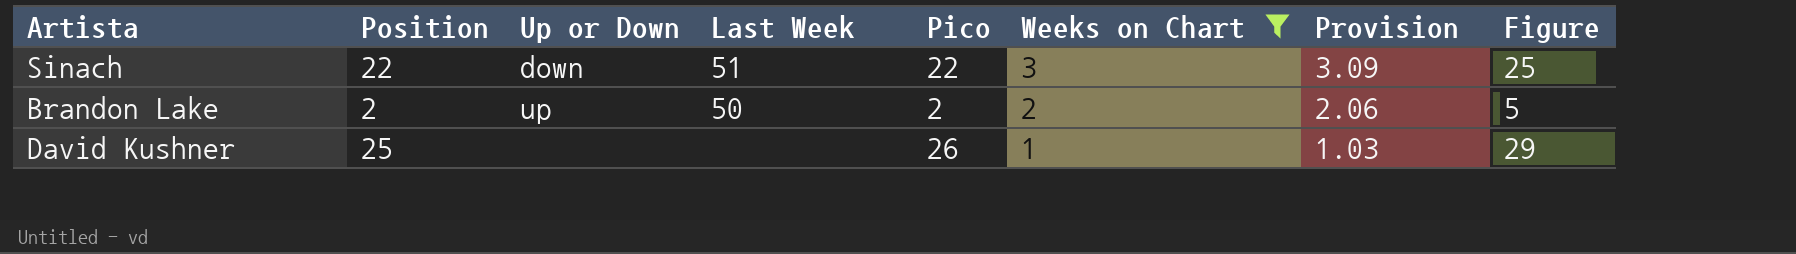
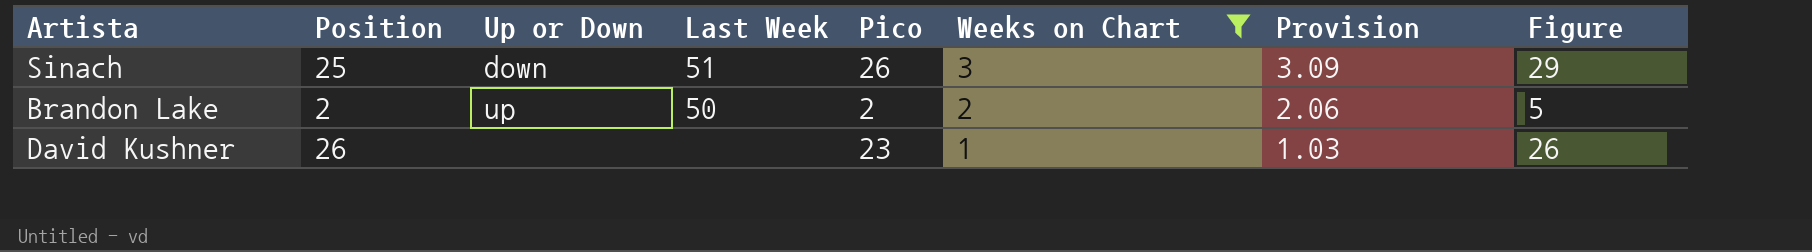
Sinach | Position: 22 -> 25
Sinach | Pico: 22 -> 26
Sinach | Figure: 25 -> 29
David Kushner | Position: 25 -> 26
David Kushner | Pico: 26 -> 23
David Kushner | Figure: 29 -> 26

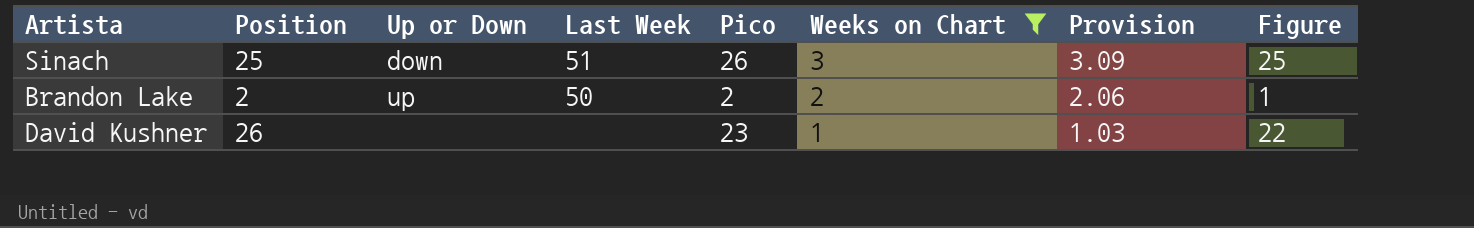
column Figure | formula: [Pico] + 3 -> [Pico] - 1

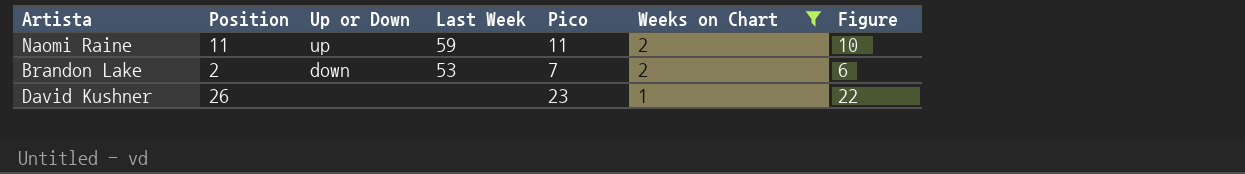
column Provision | formula: [Weeks on Chart] * 1.03 -> none
row Sinach: 25 | down | 51 | 26 | 3 | 3.09 | 25 -> none
row Naomi Raine: none -> 11 | up | 59 | 11 | 2 | 10
Brandon Lake | Up or Down: up -> down
Brandon Lake | Last Week: 50 -> 53
Brandon Lake | Pico: 2 -> 7
Brandon Lake | Figure: 1 -> 6

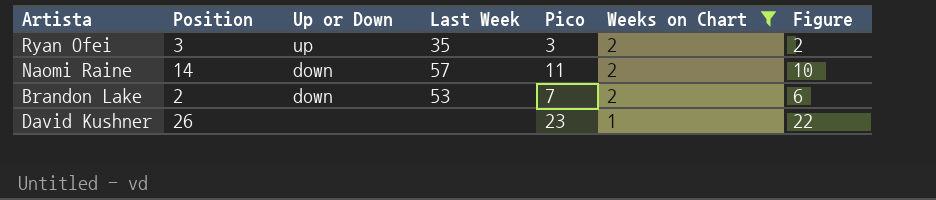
row Ryan Ofei: none -> 3 | up | 35 | 3 | 2 | 2
Naomi Raine | Position: 11 -> 14
Naomi Raine | Up or Down: up -> down
Naomi Raine | Last Week: 59 -> 57

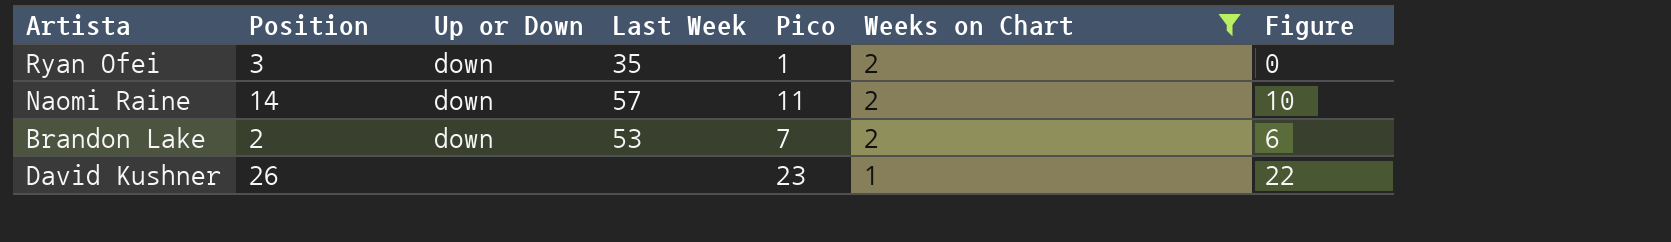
Ryan Ofei | Up or Down: up -> down
Ryan Ofei | Pico: 3 -> 1
Ryan Ofei | Figure: 2 -> 0

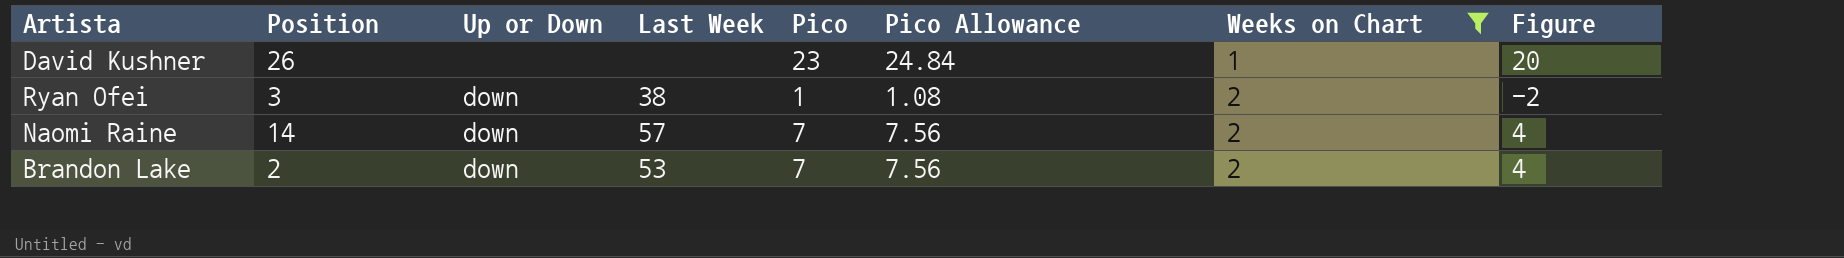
row order: Weeks on Chart descending -> Weeks on Chart ascending
column Pico Allowance | formula: none -> [Pico] * 1.08
column Figure | formula: [Pico] - 1 -> [Pico] - 3
Ryan Ofei | Last Week: 35 -> 38
Naomi Raine | Pico: 11 -> 7

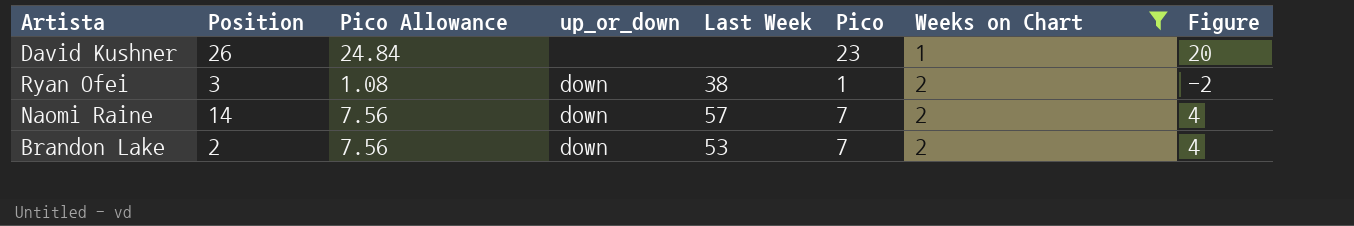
column Pico Allowance | position: 6 -> 3
column name: Up or Down -> up_or_down

